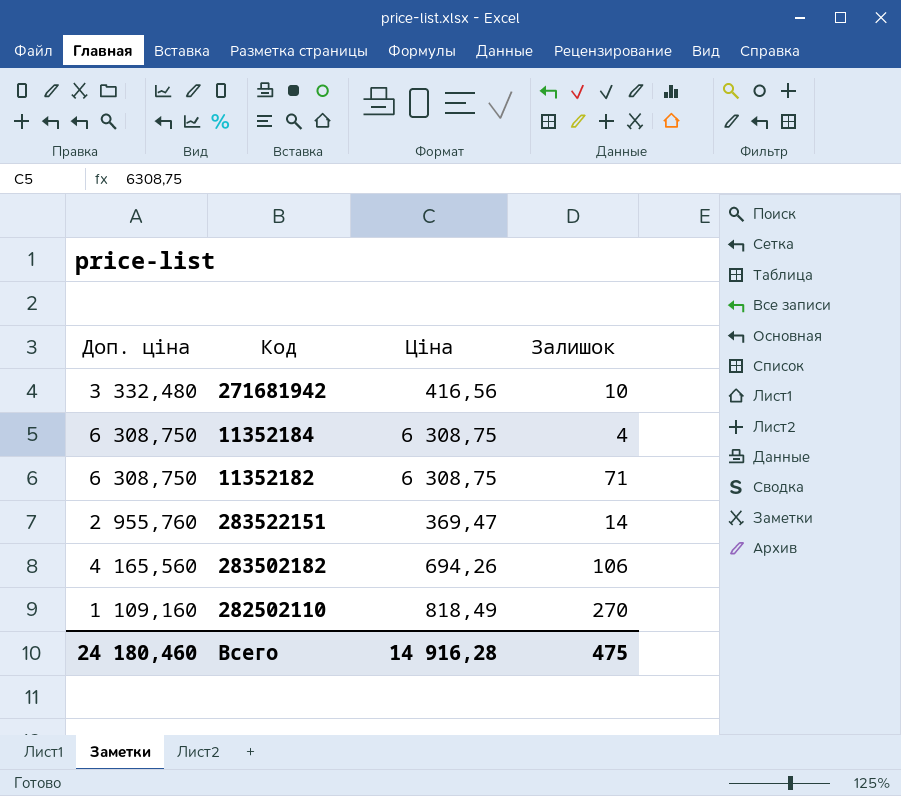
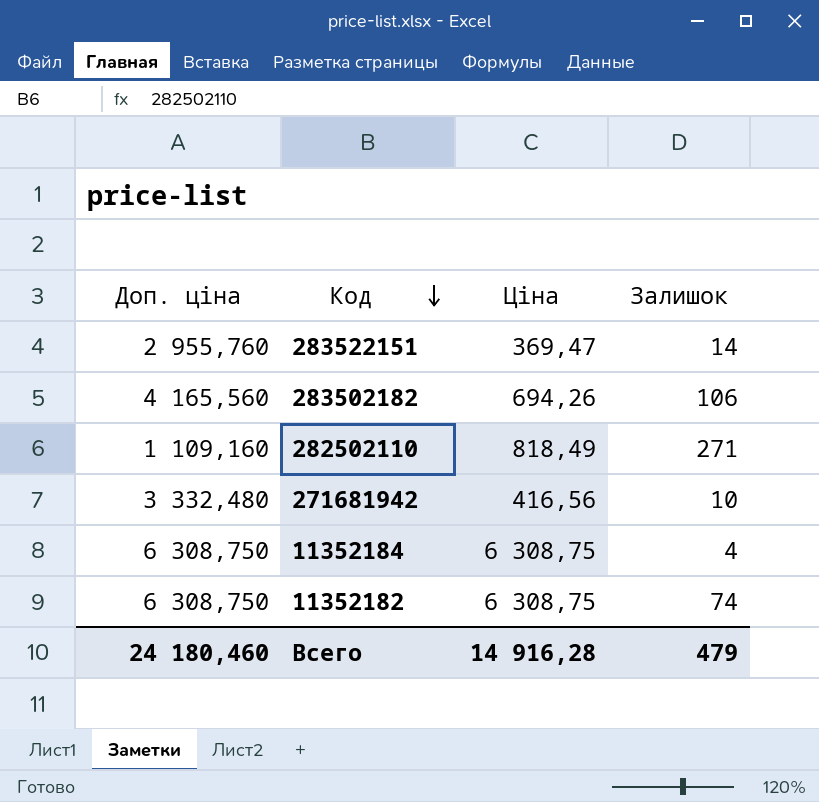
row order: none -> Код descending
282502110 | Залишок: 270 -> 271
11352182 | Залишок: 71 -> 74
Всего | Залишок: 475 -> 479

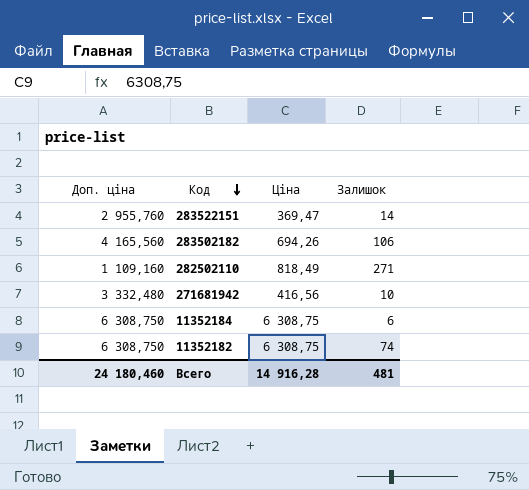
11352184 | Залишок: 4 -> 6
Всего | Залишок: 479 -> 481

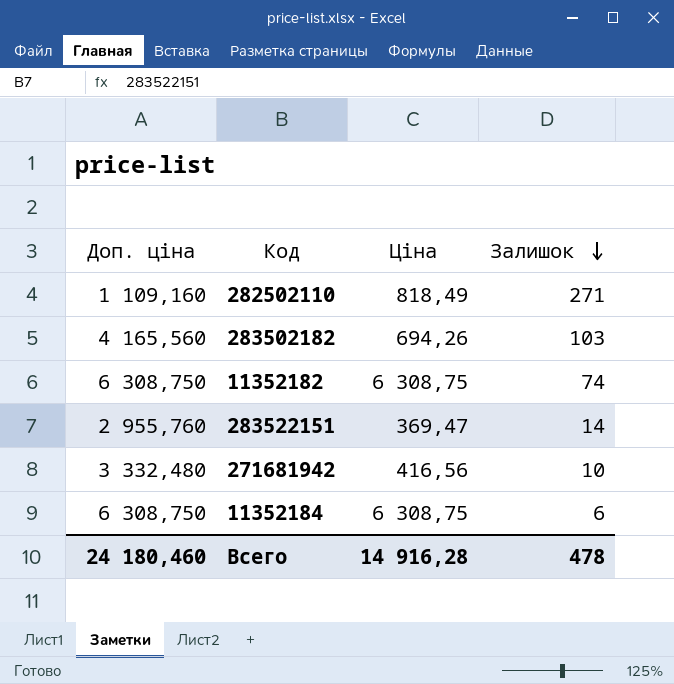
row order: Код descending -> Залишок descending
283502182 | Залишок: 106 -> 103
Всего | Залишок: 481 -> 478

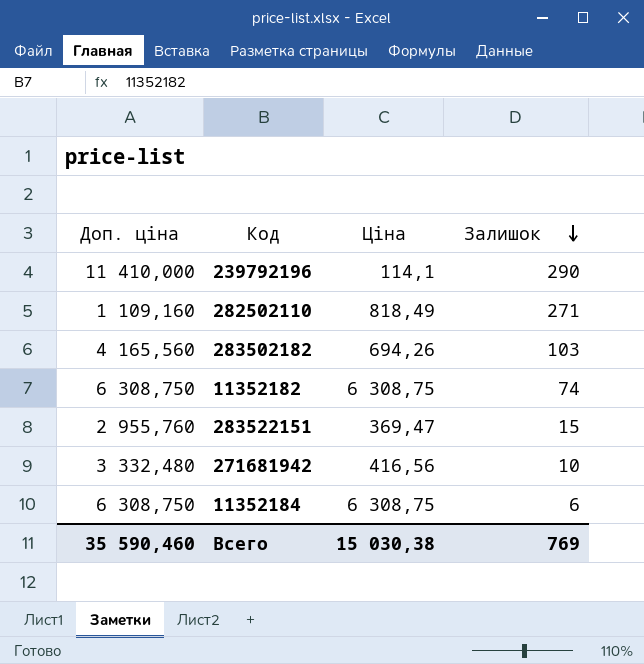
row 239792196: none -> 11 410,000 | 114,1 | 290
283522151 | Залишок: 14 -> 15
Всего | Доп. ціна: 24 180,460 -> 35 590,460
Всего | Ціна: 14 916,28 -> 15 030,38
Всего | Залишок: 478 -> 769

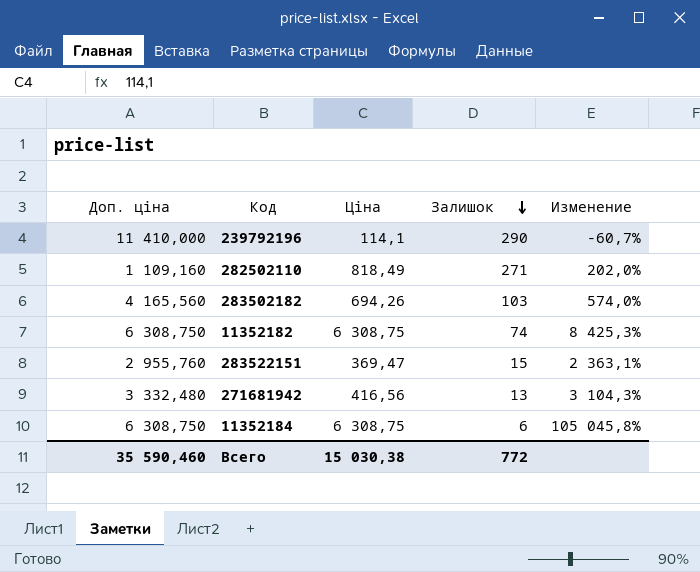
column Изменение | formula: none -> ([Ціна] - [Залишок]) / [Залишок]
271681942 | Залишок: 10 -> 13
Всего | Залишок: 769 -> 772

